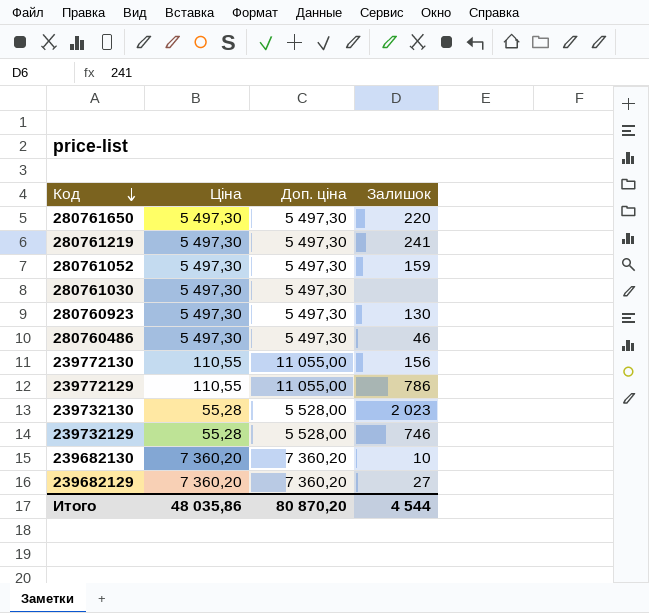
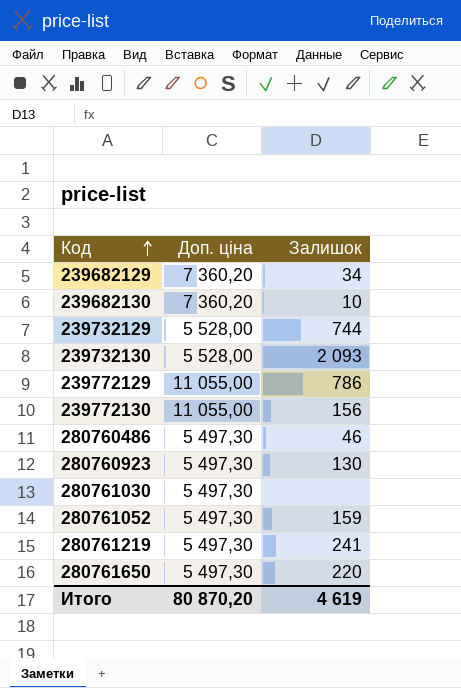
row order: Код descending -> Код ascending
column Ціна | position: 2 -> none
239682129 | Залишок: 27 -> 34
239732129 | Залишок: 746 -> 744
239732130 | Залишок: 2 023 -> 2 093
Итого | Залишок: 4 544 -> 4 619

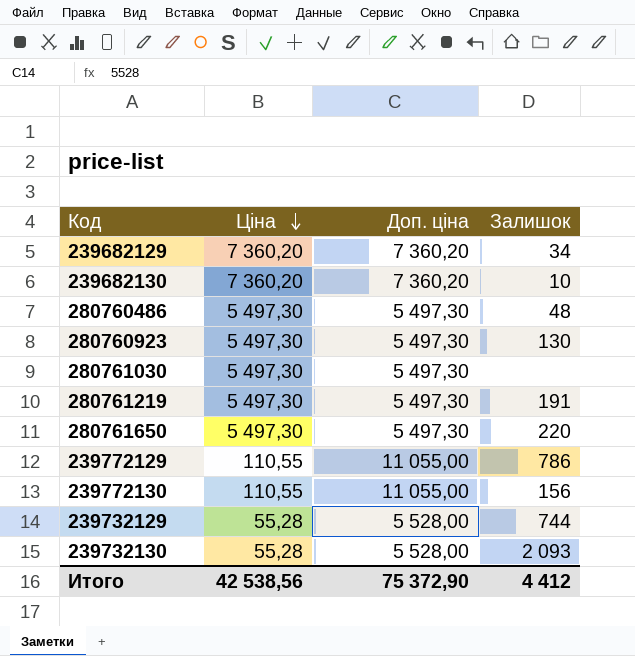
row order: Код ascending -> Ціна descending
column Ціна | position: none -> 2
row 280761052: 5 497,30 | 159 -> none
280760486 | Залишок: 46 -> 48
280761219 | Залишок: 241 -> 191
Итого | Доп. ціна: 80 870,20 -> 75 372,90
Итого | Залишок: 4 619 -> 4 412

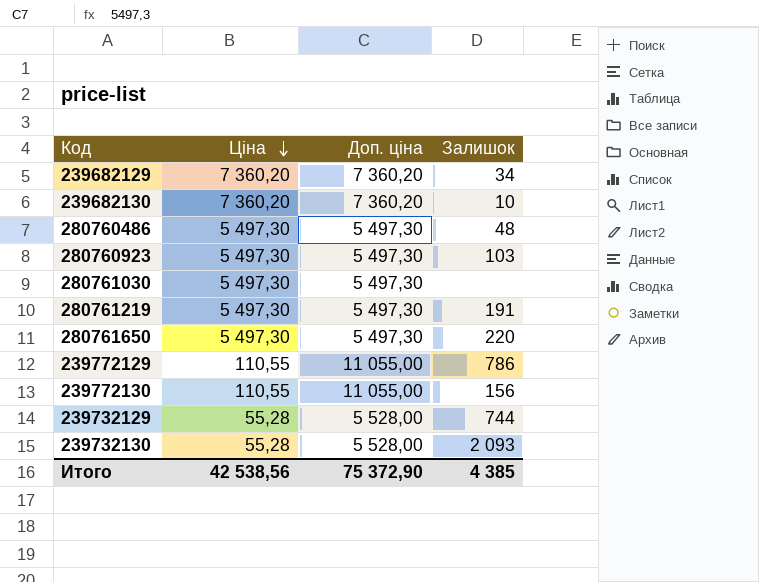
280760923 | Залишок: 130 -> 103
Итого | Залишок: 4 412 -> 4 385

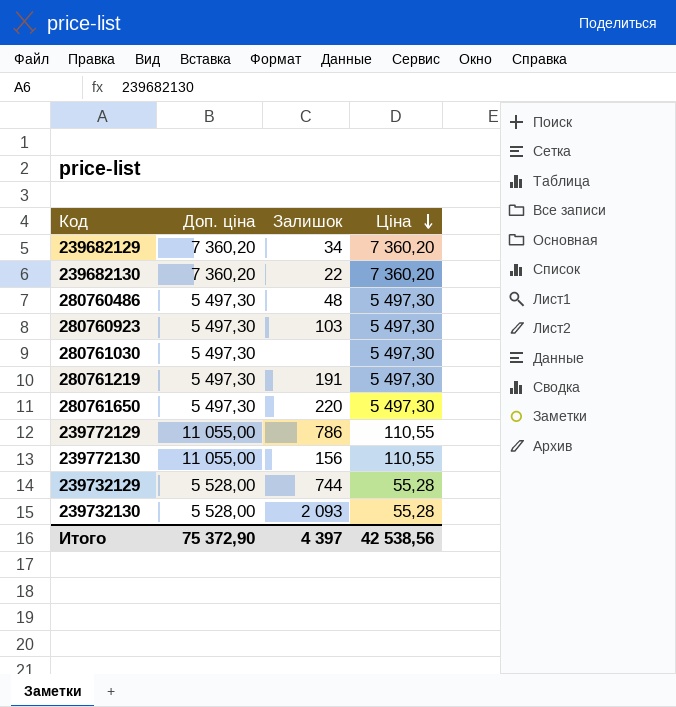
column Ціна | position: 2 -> 4
239682130 | Залишок: 10 -> 22
Итого | Залишок: 4 385 -> 4 397

